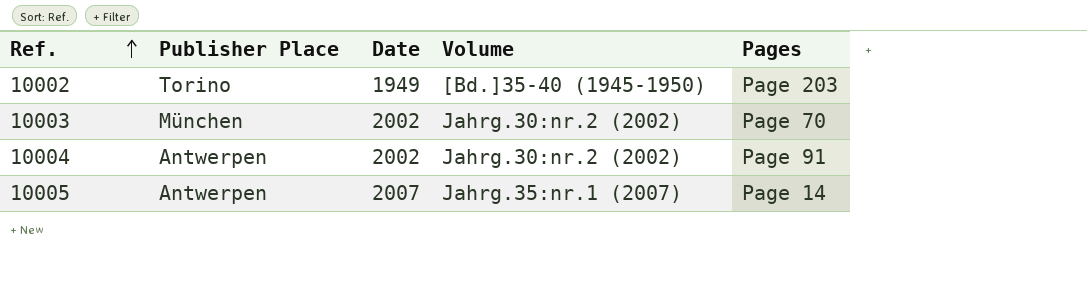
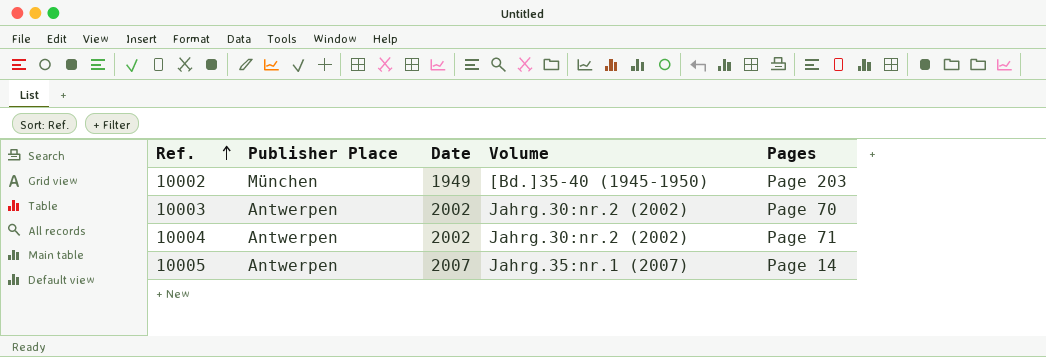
10002 | Publisher Place: Torino -> München
10003 | Publisher Place: München -> Antwerpen
10004 | Pages: Page 91 -> Page 71

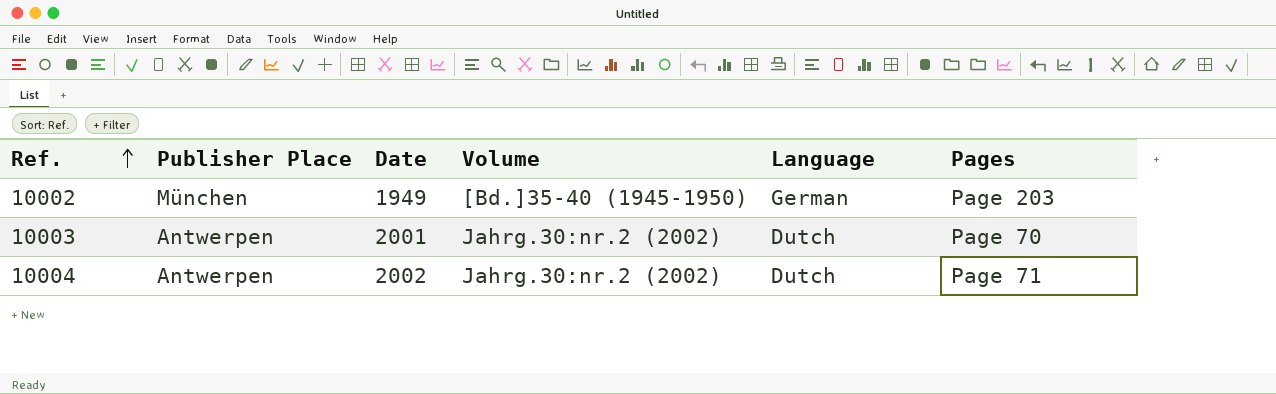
column Language | position: none -> 5
row 10005: Antwerpen | 2007 | Jahrg.35:nr.1 (2007) | Page 14 -> none
10003 | Date: 2002 -> 2001

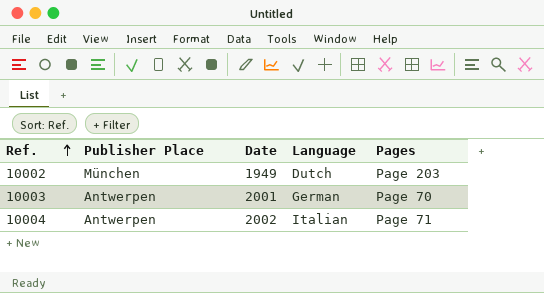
column Volume | position: 4 -> none
10002 | Language: German -> Dutch
10003 | Language: Dutch -> German
10004 | Language: Dutch -> Italian

